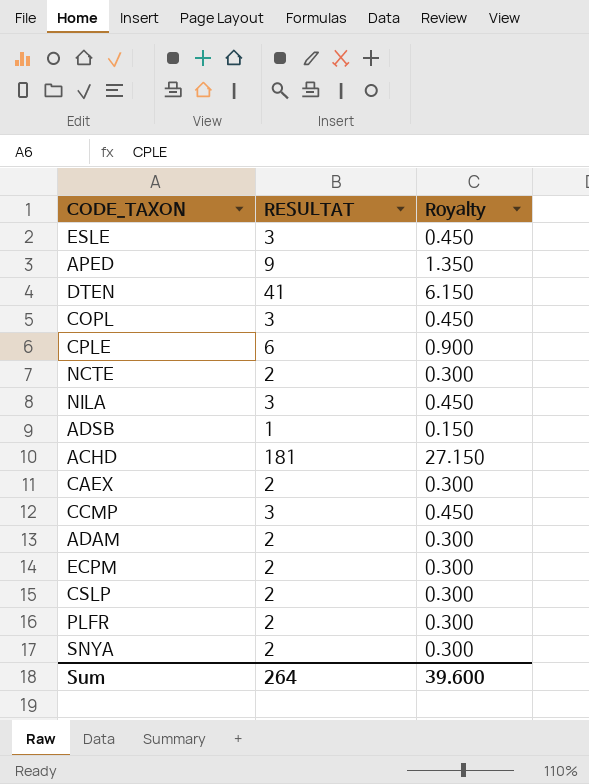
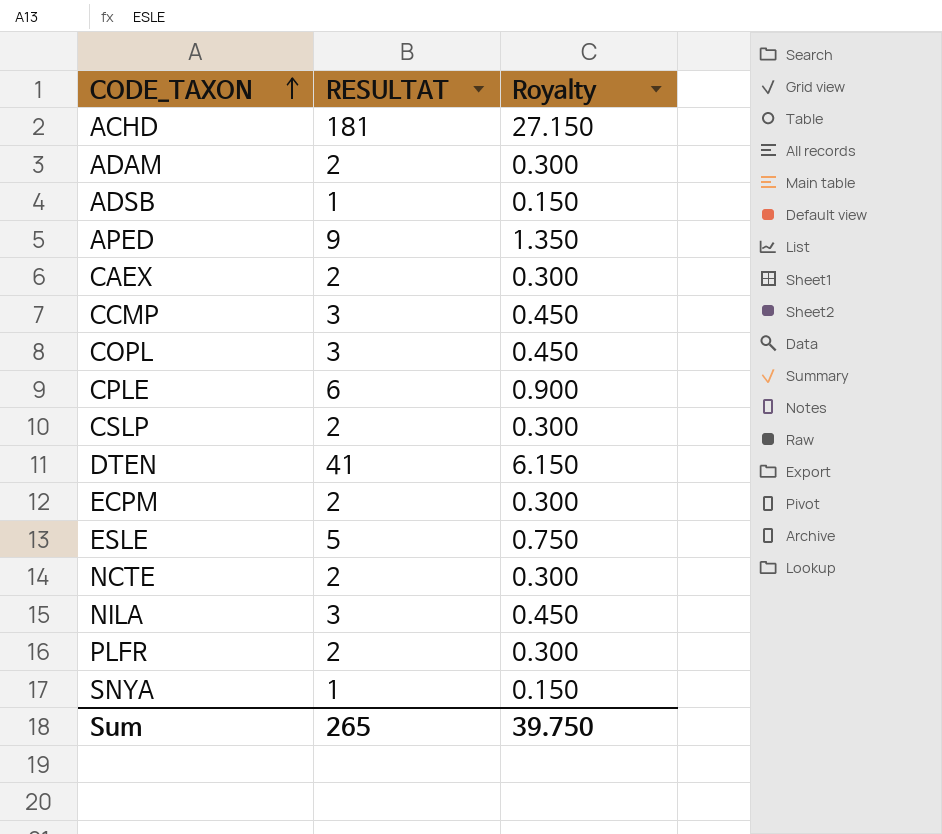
row order: none -> CODE_TAXON ascending
ESLE | RESULTAT: 3 -> 5
ESLE | Royalty: 0.450 -> 0.750
SNYA | RESULTAT: 2 -> 1
SNYA | Royalty: 0.300 -> 0.150
Sum | RESULTAT: 264 -> 265
Sum | Royalty: 39.600 -> 39.750

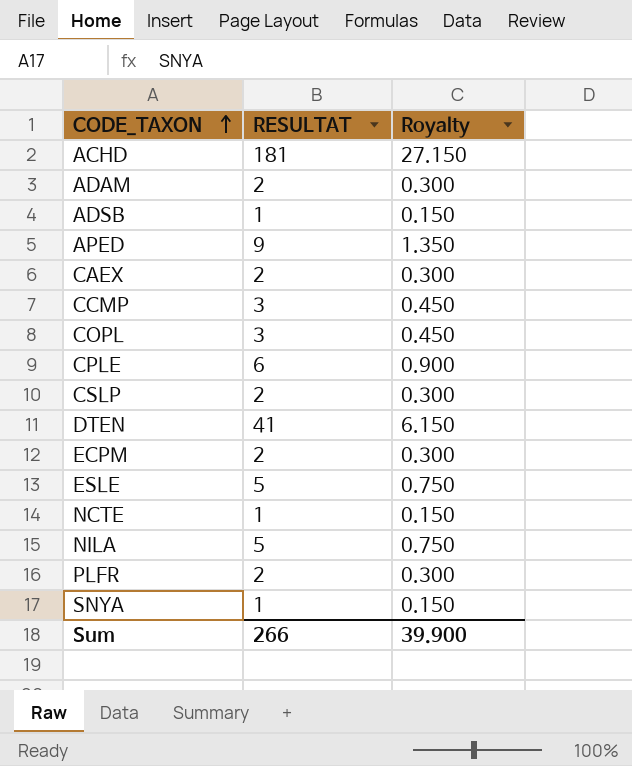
NCTE | RESULTAT: 2 -> 1
NCTE | Royalty: 0.300 -> 0.150
NILA | RESULTAT: 3 -> 5
NILA | Royalty: 0.450 -> 0.750
Sum | RESULTAT: 265 -> 266
Sum | Royalty: 39.750 -> 39.900

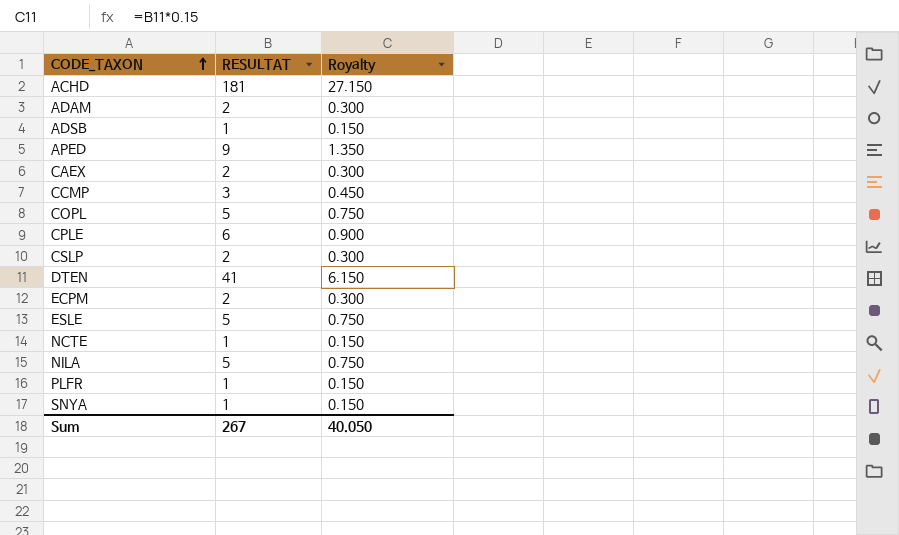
COPL | RESULTAT: 3 -> 5
COPL | Royalty: 0.450 -> 0.750
PLFR | RESULTAT: 2 -> 1
PLFR | Royalty: 0.300 -> 0.150
Sum | RESULTAT: 266 -> 267
Sum | Royalty: 39.900 -> 40.050

